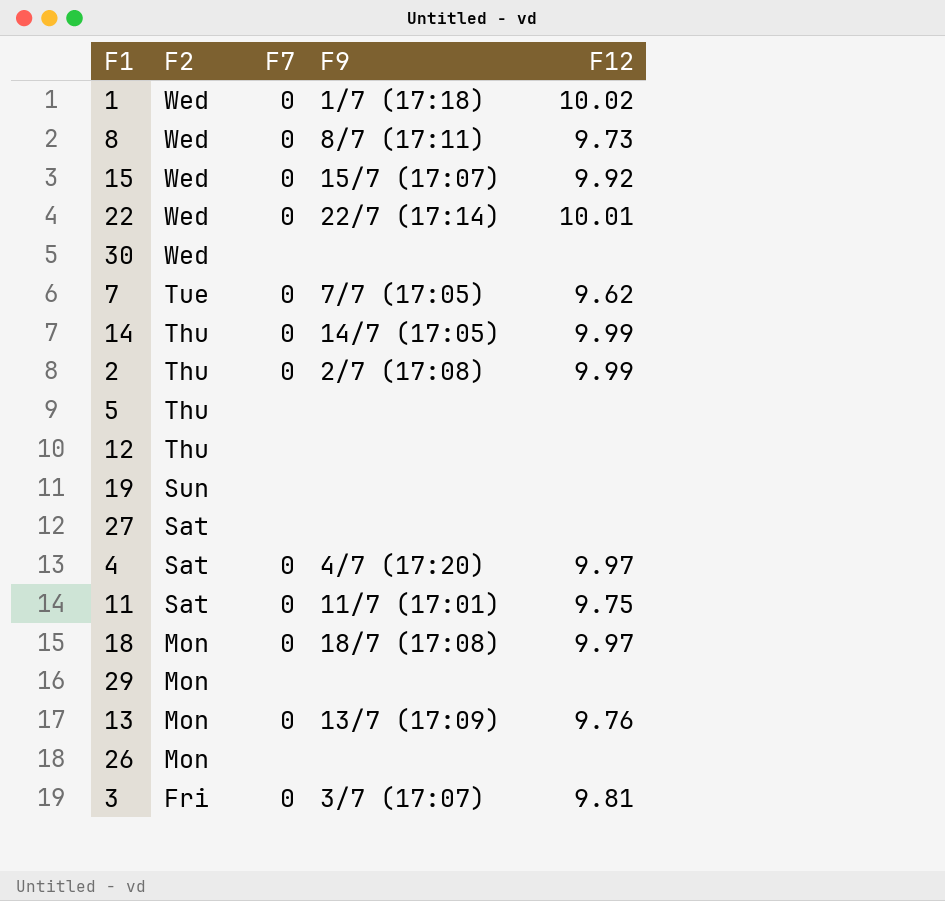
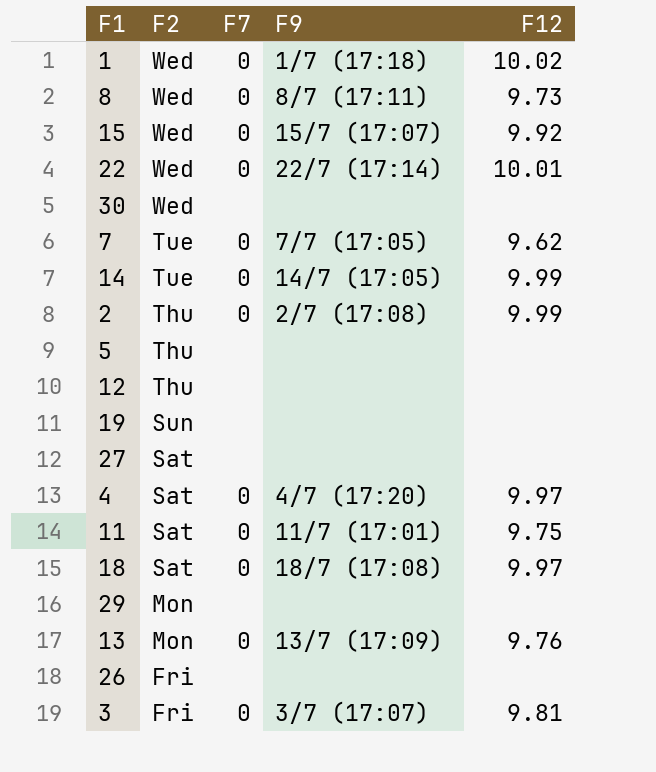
14 | F2: Thu -> Tue
18 | F2: Mon -> Sat
26 | F2: Mon -> Fri

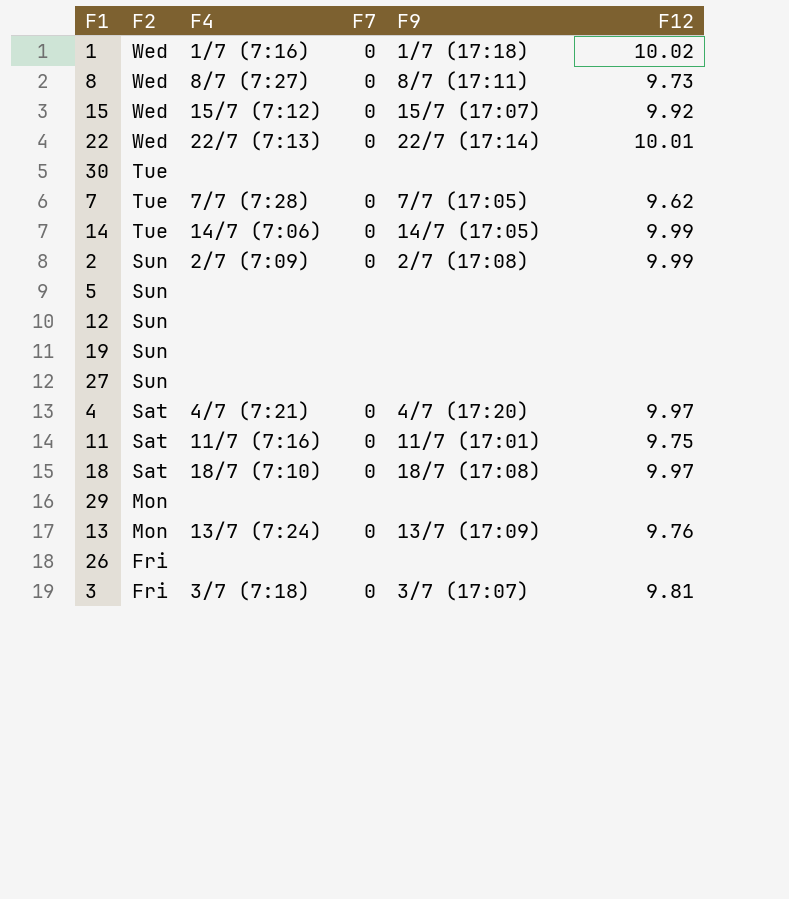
column F4 | position: none -> 3
30 | F2: Wed -> Tue
2 | F2: Thu -> Sun
5 | F2: Thu -> Sun
12 | F2: Thu -> Sun
27 | F2: Sat -> Sun

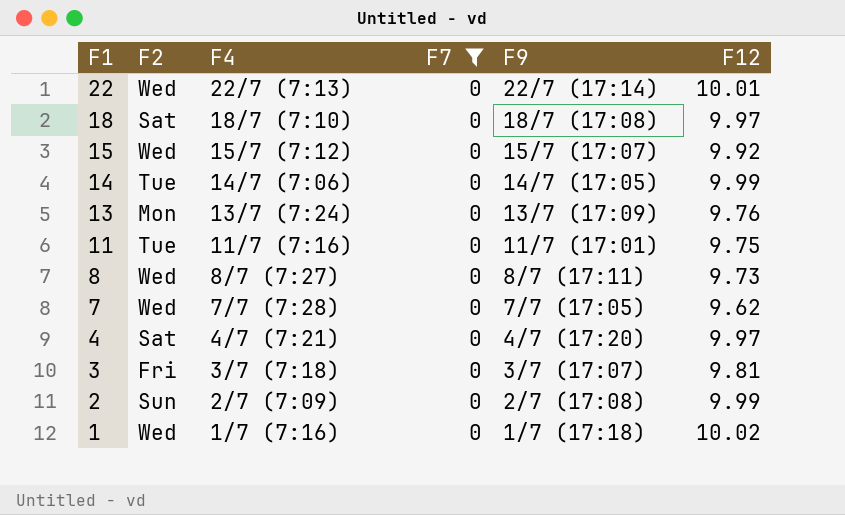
filter: none -> F7 = 0
row order: F2 descending -> F1 descending
11 | F2: Sat -> Tue
7 | F2: Tue -> Wed

